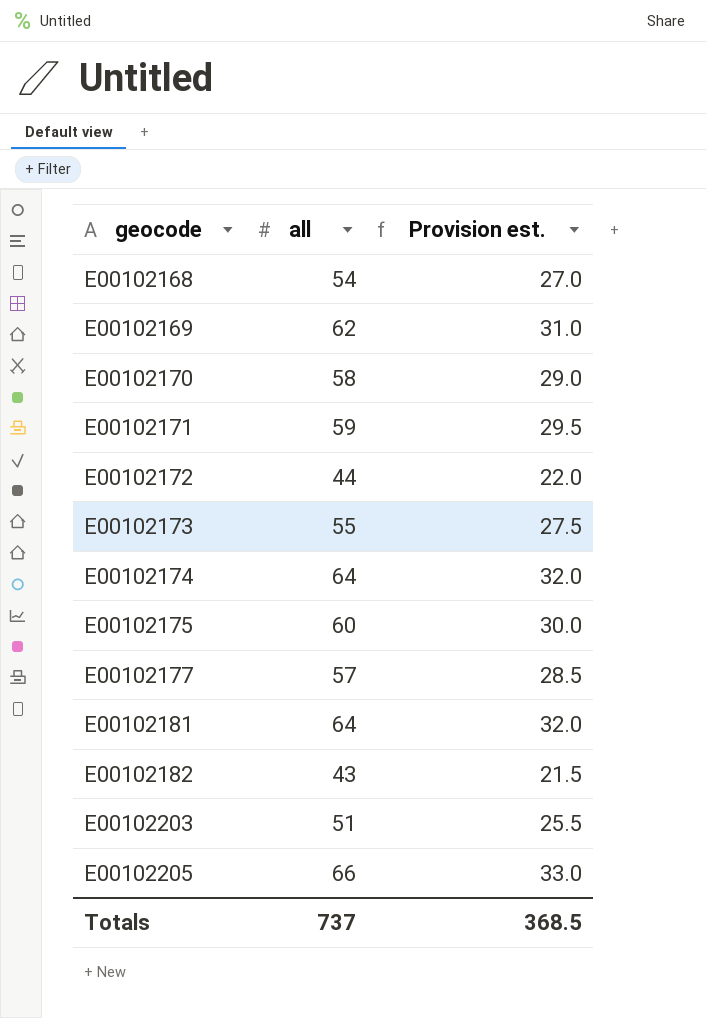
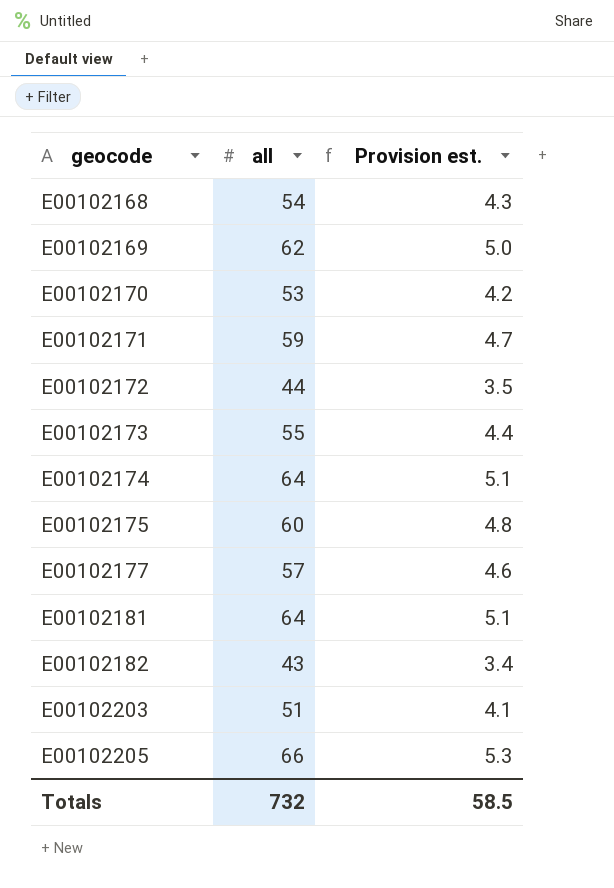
column Provision est. | formula: [all] * 0.5 -> [all] * 0.08
E00102170 | all: 58 -> 53
Totals | all: 737 -> 732
Totals | Provision est.: 368.5 -> 58.5

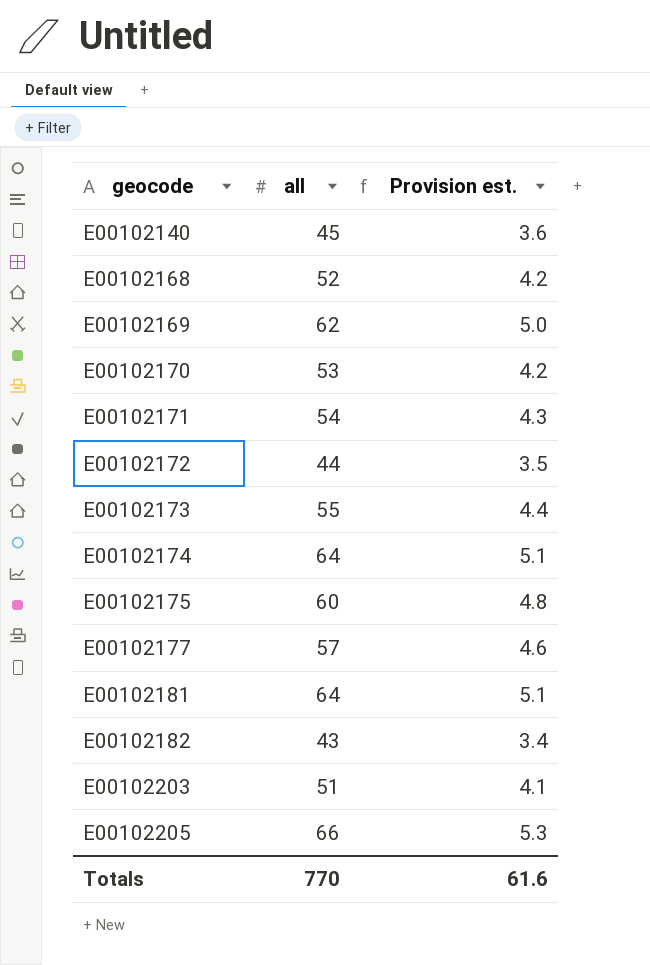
row E00102140: none -> 45 | 3.6
E00102168 | all: 54 -> 52
E00102168 | Provision est.: 4.3 -> 4.2
E00102171 | all: 59 -> 54
E00102171 | Provision est.: 4.7 -> 4.3
Totals | all: 732 -> 770
Totals | Provision est.: 58.5 -> 61.6

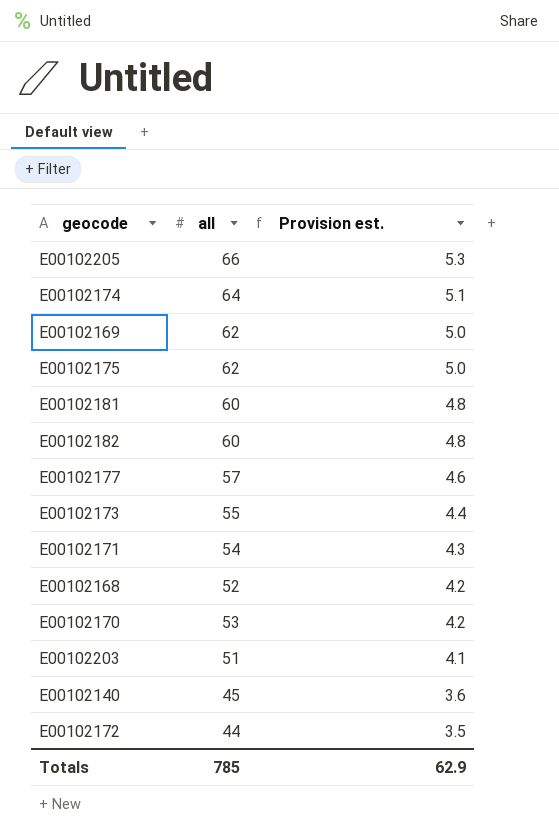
row order: geocode ascending -> Provision est. descending
E00102175 | all: 60 -> 62
E00102175 | Provision est.: 4.8 -> 5.0
E00102181 | all: 64 -> 60
E00102181 | Provision est.: 5.1 -> 4.8
E00102182 | all: 43 -> 60
E00102182 | Provision est.: 3.4 -> 4.8
Totals | all: 770 -> 785
Totals | Provision est.: 61.6 -> 62.9

